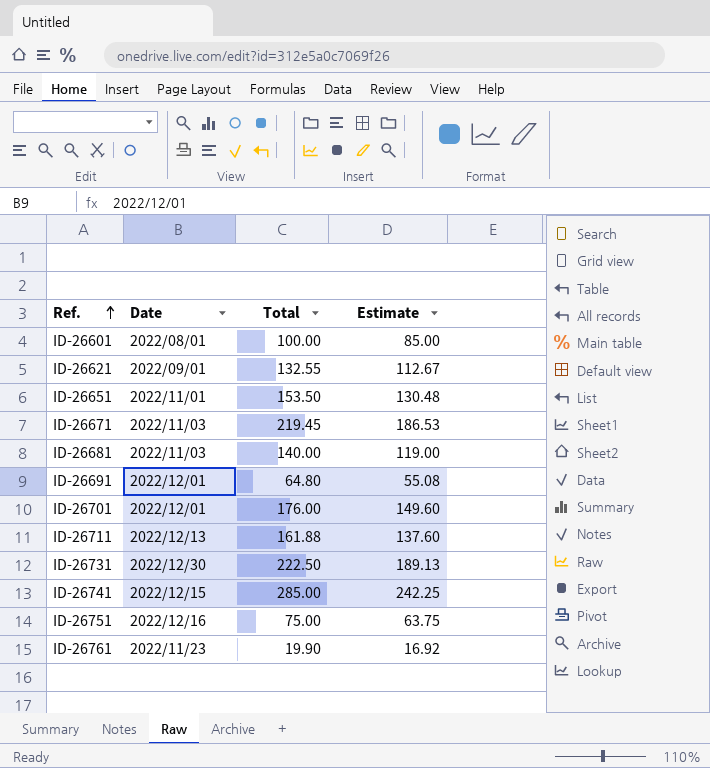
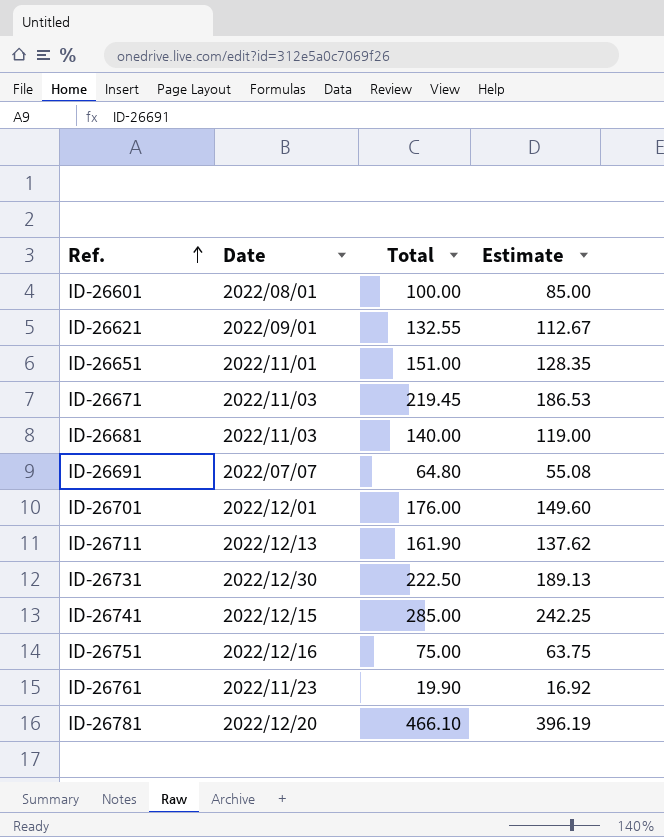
ID-26651 | Total: 153.50 -> 151.00
ID-26651 | Estimate: 130.48 -> 128.35
ID-26691 | Date: 2022/12/01 -> 2022/07/07
ID-26711 | Total: 161.88 -> 161.90
ID-26711 | Estimate: 137.60 -> 137.62
row ID-26781: none -> 2022/12/20 | 466.10 | 396.19

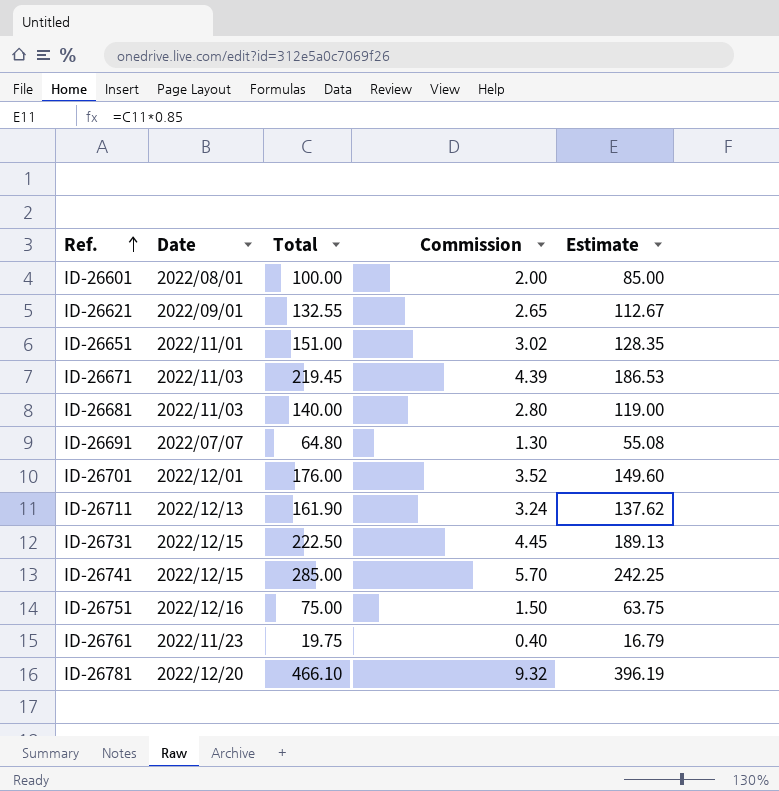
column Commission | formula: none -> [Total] * 0.02
ID-26731 | Date: 2022/12/30 -> 2022/12/15
ID-26761 | Total: 19.90 -> 19.75
ID-26761 | Estimate: 16.92 -> 16.79

